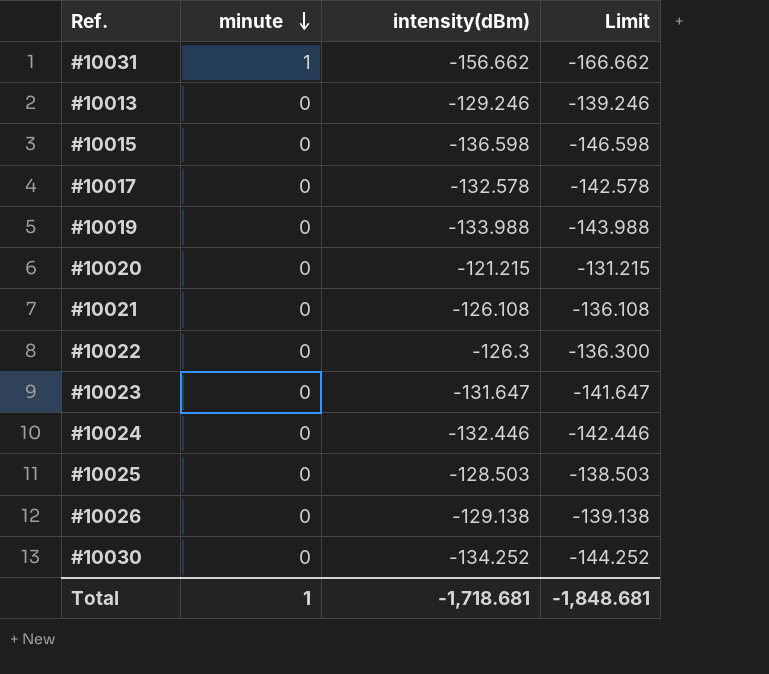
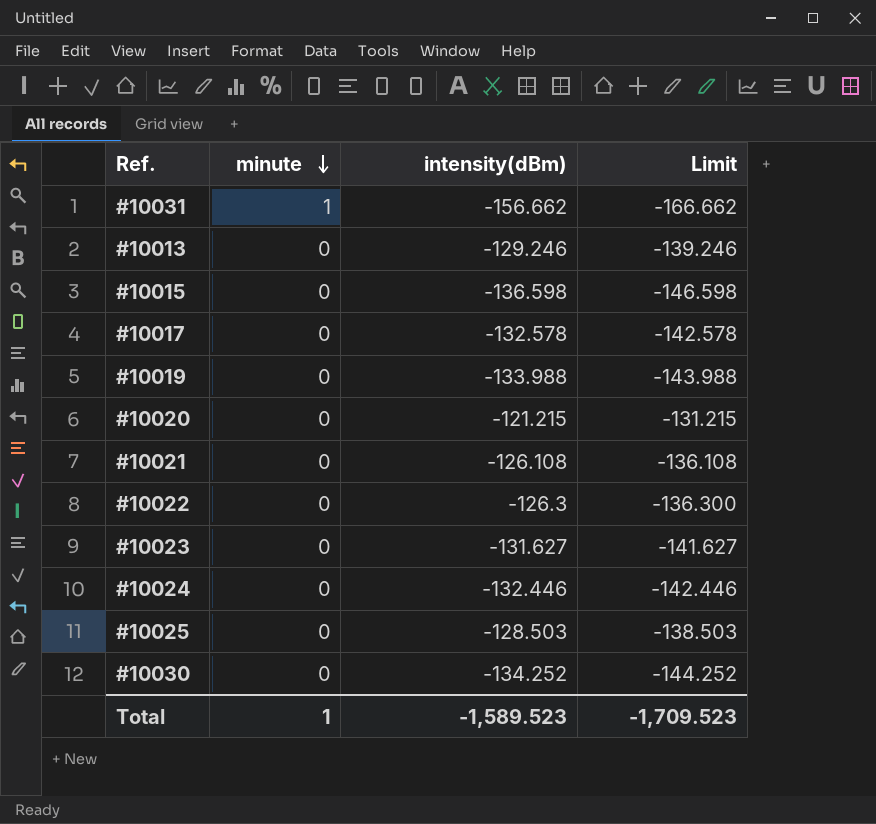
row #10026: 0 | -129.138 | -139.138 -> none
#10023 | intensity(dBm): -131.647 -> -131.627
#10023 | Limit: -141.647 -> -141.627
Total | intensity(dBm): -1,718.681 -> -1,589.523
Total | Limit: -1,848.681 -> -1,709.523

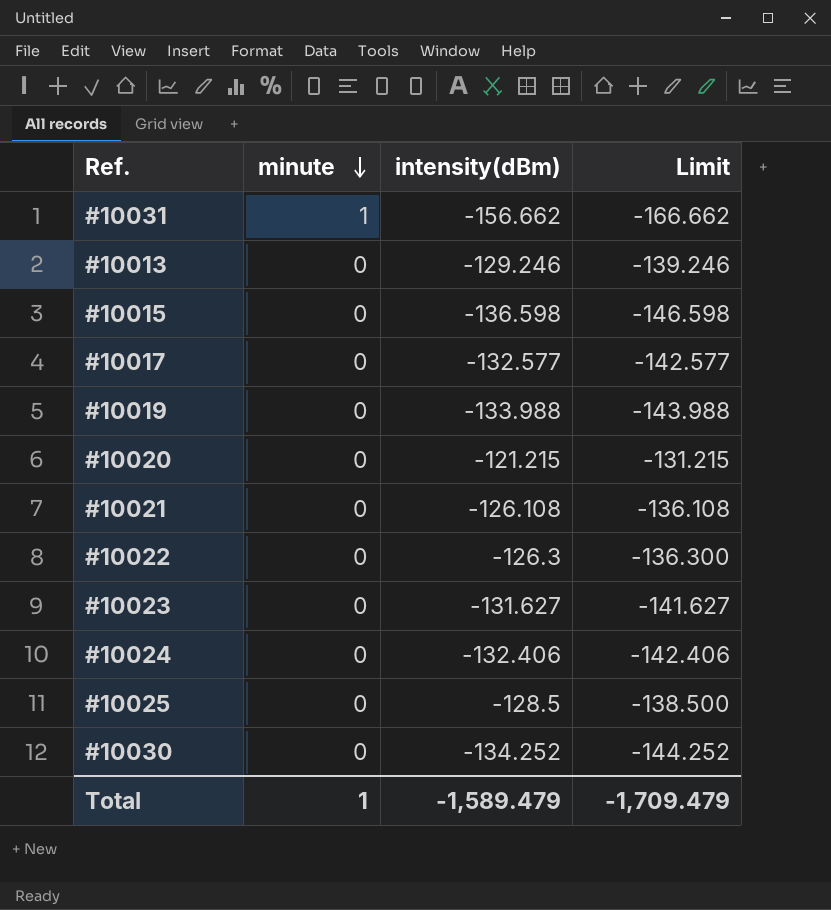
#10017 | intensity(dBm): -132.578 -> -132.577
#10017 | Limit: -142.578 -> -142.577
#10024 | intensity(dBm): -132.446 -> -132.406
#10024 | Limit: -142.446 -> -142.406
#10025 | intensity(dBm): -128.503 -> -128.5
#10025 | Limit: -138.503 -> -138.500
Total | intensity(dBm): -1,589.523 -> -1,589.479
Total | Limit: -1,709.523 -> -1,709.479

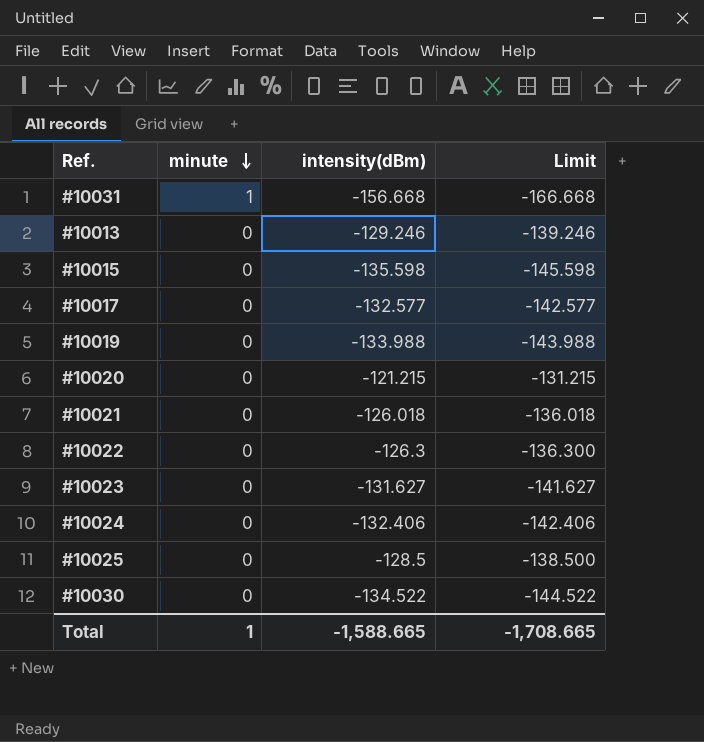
#10031 | intensity(dBm): -156.662 -> -156.668
#10031 | Limit: -166.662 -> -166.668
#10015 | intensity(dBm): -136.598 -> -135.598
#10015 | Limit: -146.598 -> -145.598
#10021 | intensity(dBm): -126.108 -> -126.018
#10021 | Limit: -136.108 -> -136.018
#10030 | intensity(dBm): -134.252 -> -134.522
#10030 | Limit: -144.252 -> -144.522
Total | intensity(dBm): -1,589.479 -> -1,588.665
Total | Limit: -1,709.479 -> -1,708.665

